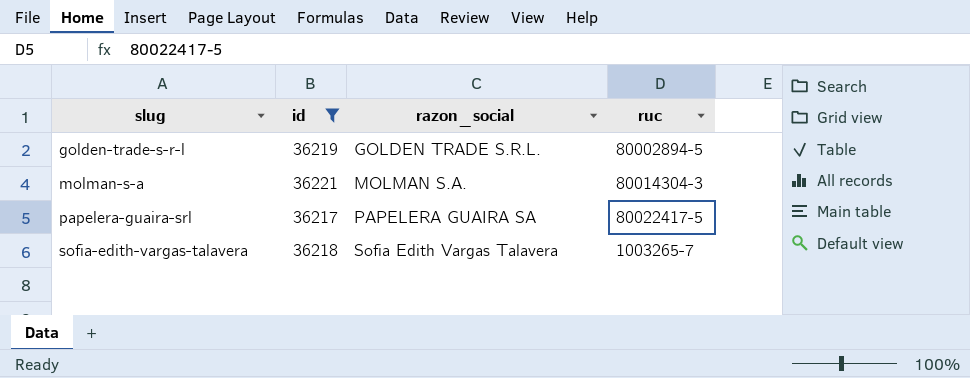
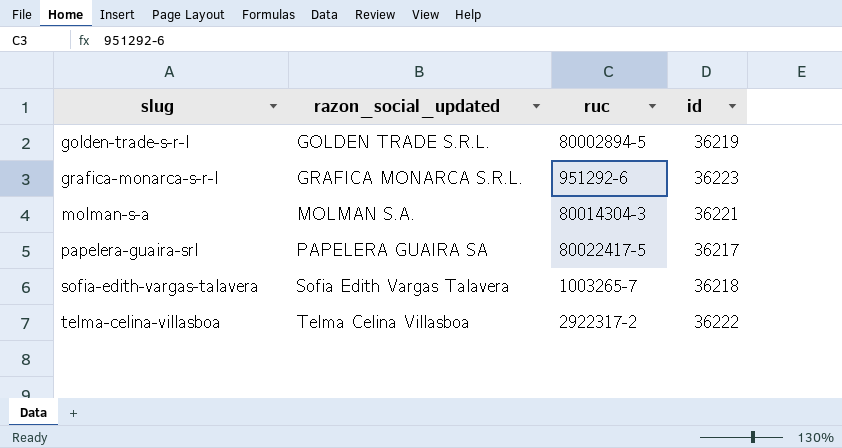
filter: id <= 36221 -> none
column name: razon_social -> razon_social_updated
column id | position: 2 -> 4

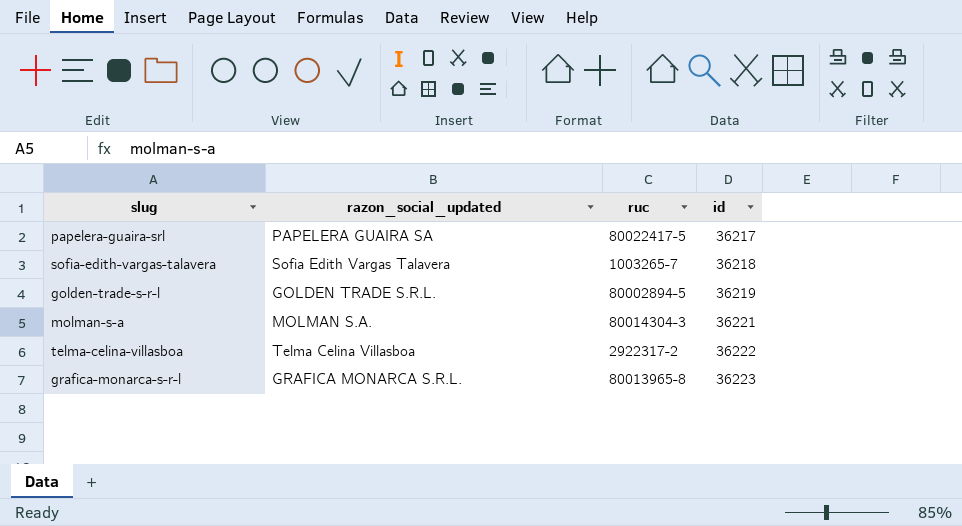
row order: slug ascending -> id ascending
grafica-monarca-s-r-l | ruc: 951292-6 -> 80013965-8

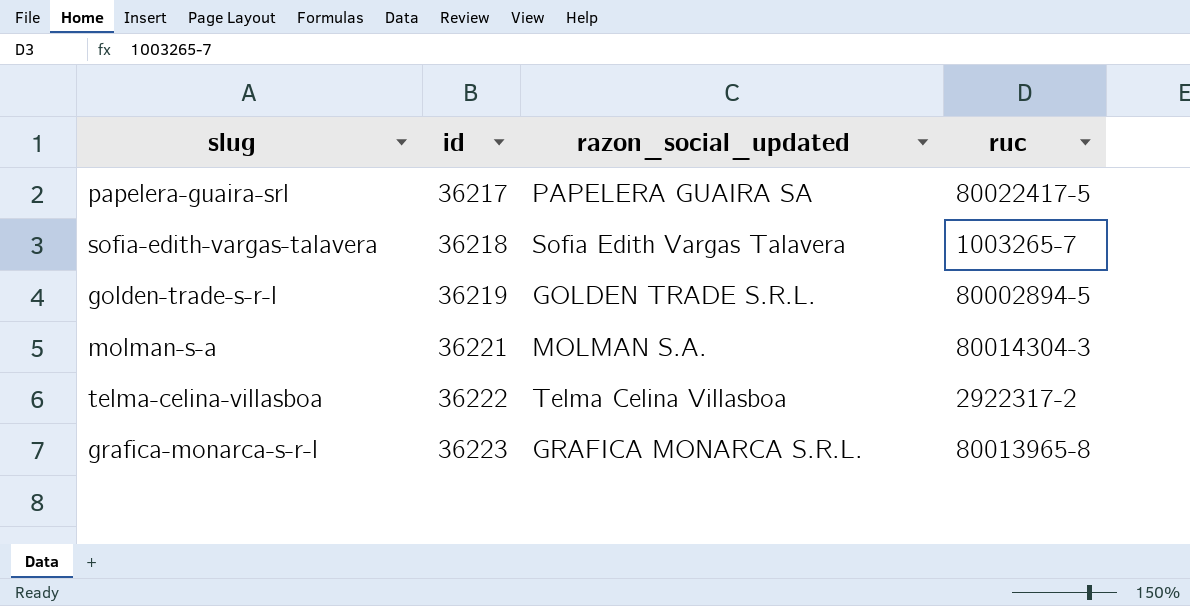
column id | position: 4 -> 2

